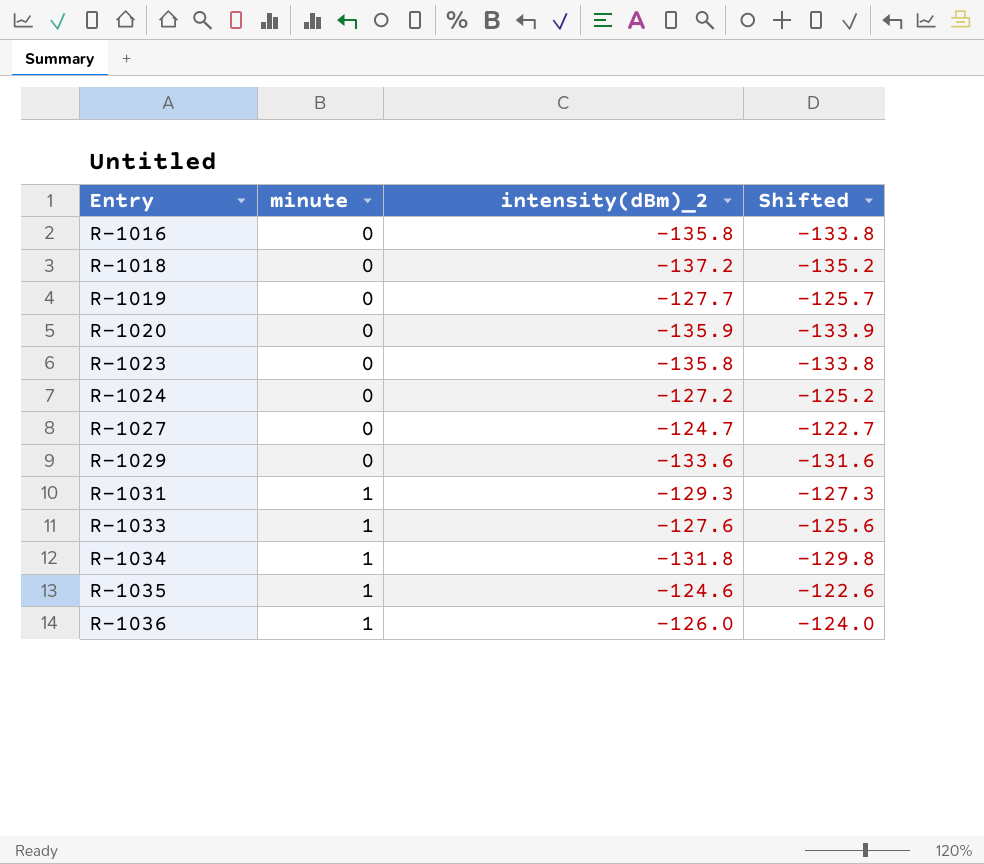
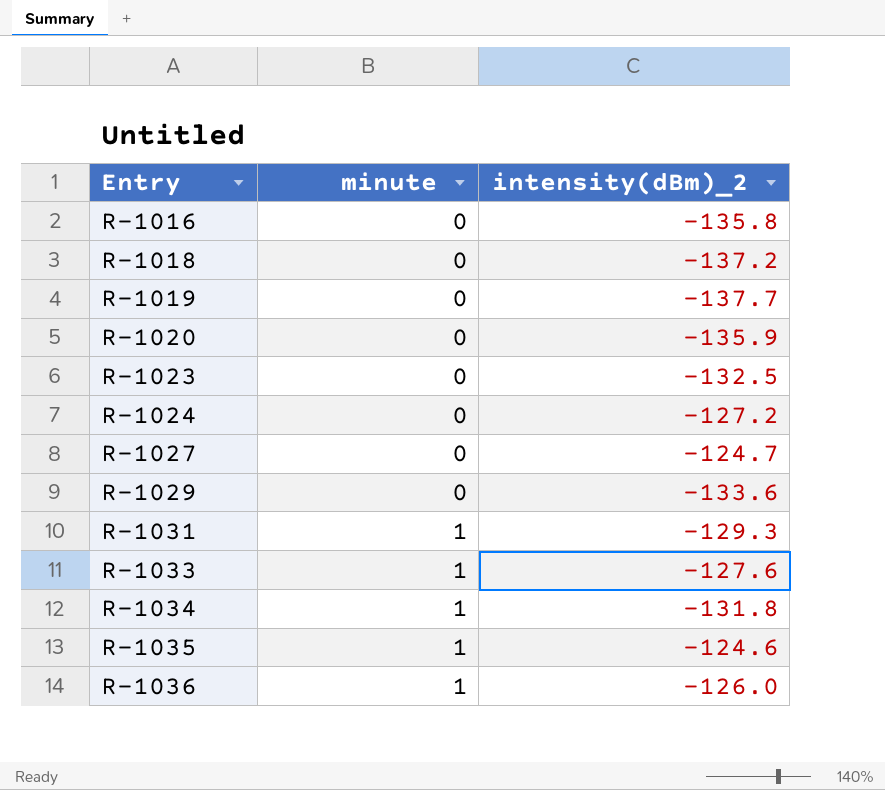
column Shifted | formula: [intensity(dBm)_2] + 2 -> none
R-1019 | intensity(dBm)_2: -127.7 -> -137.7
R-1023 | intensity(dBm)_2: -135.8 -> -132.5

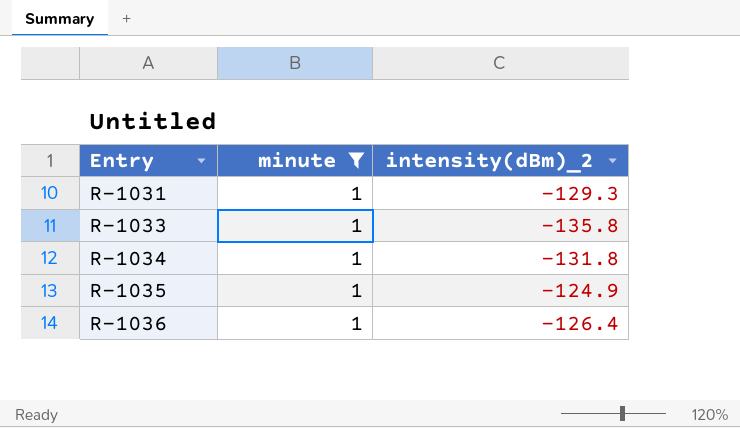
filter: none -> minute = 1
R-1033 | intensity(dBm)_2: -127.6 -> -135.8
R-1035 | intensity(dBm)_2: -124.6 -> -124.9
R-1036 | intensity(dBm)_2: -126.0 -> -126.4

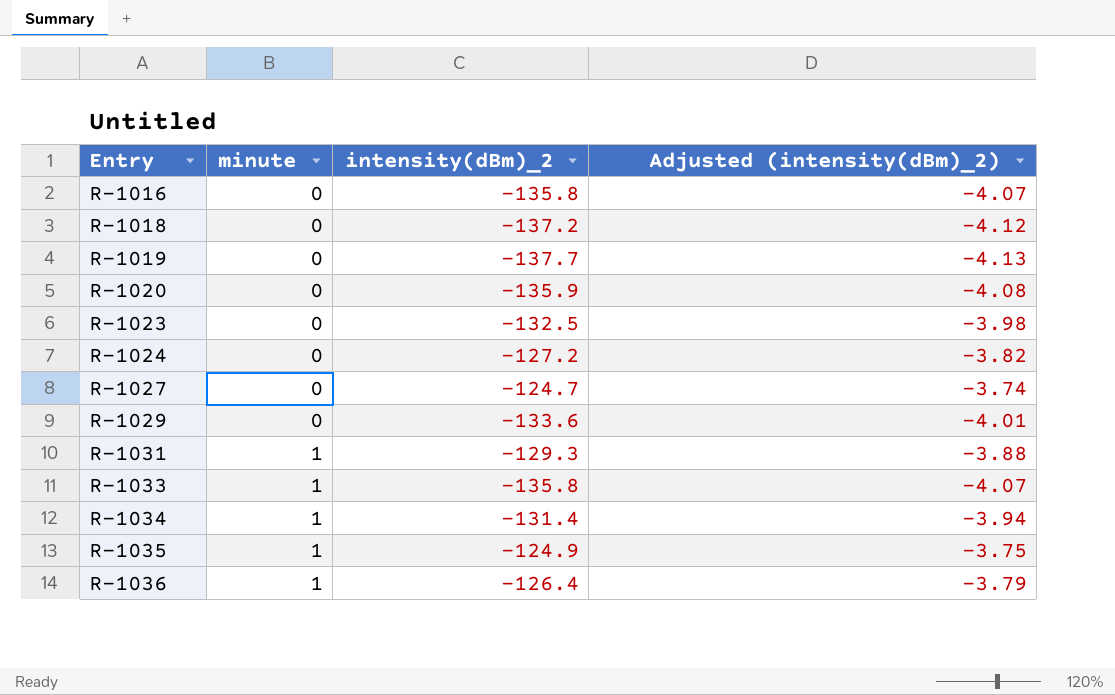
filter: minute = 1 -> none
column Adjusted (intensity(dBm)_2) | formula: none -> [intensity(dBm)_2] * 0.03
R-1034 | intensity(dBm)_2: -131.8 -> -131.4

